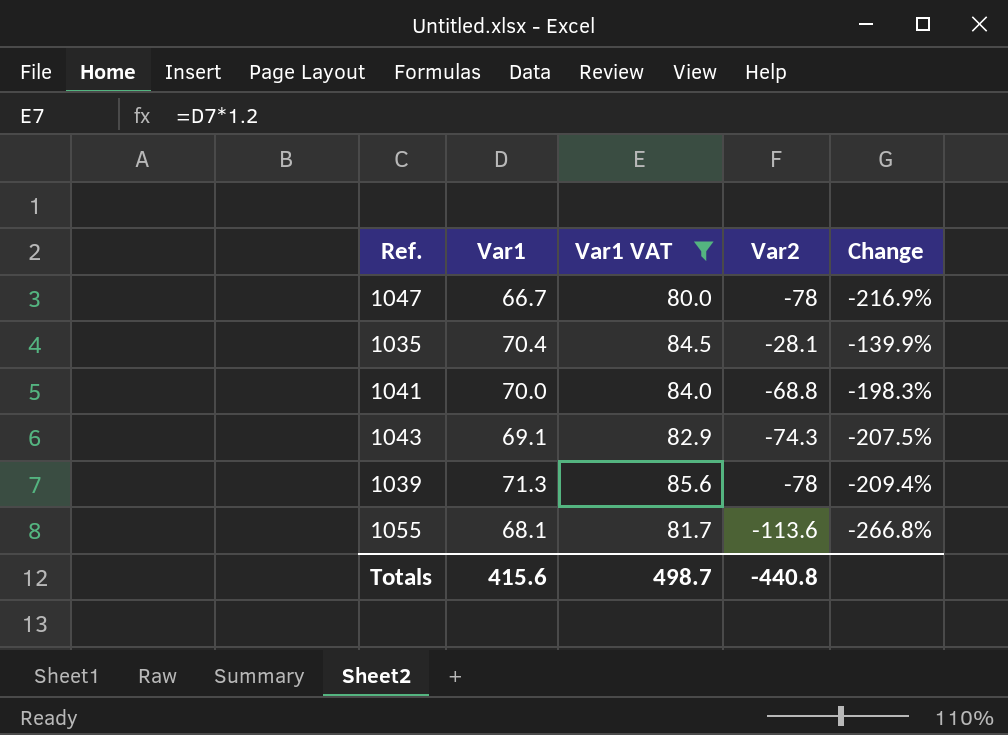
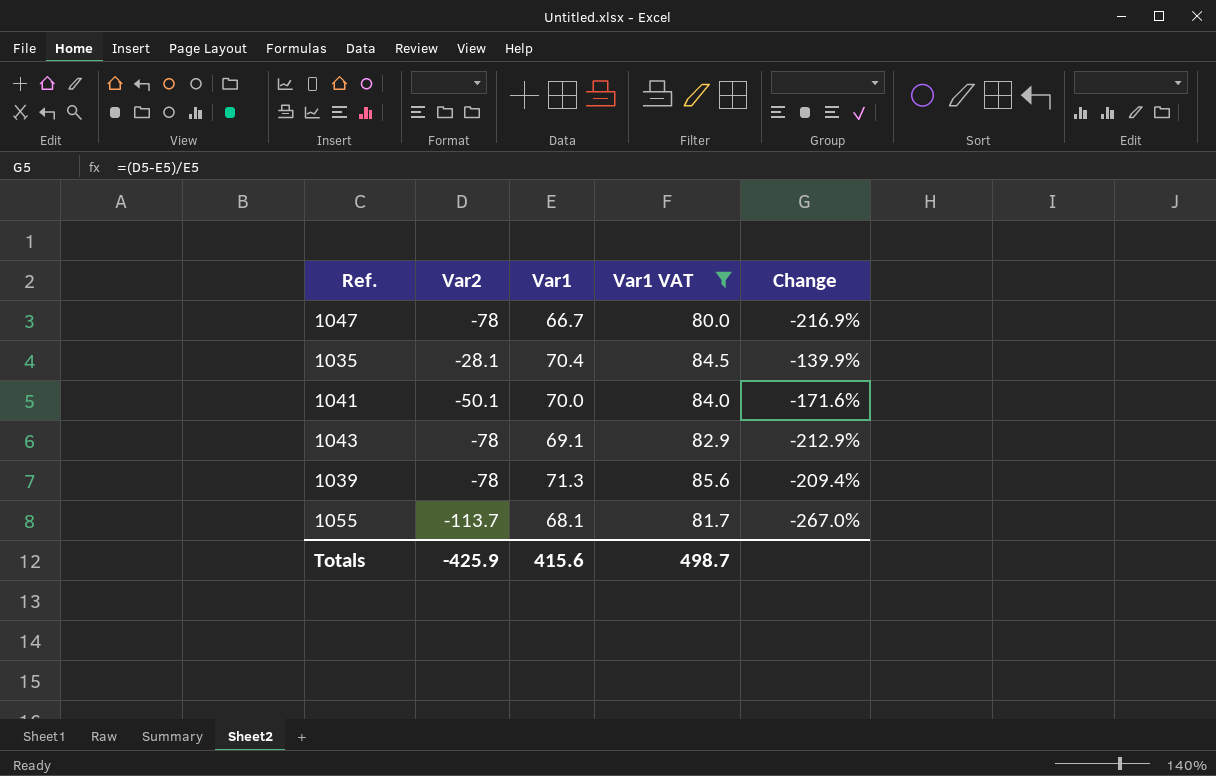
column Var2 | position: 4 -> 2
1041 | Var2: -68.8 -> -50.1
1041 | Change: -198.3% -> -171.6%
1043 | Var2: -74.3 -> -78
1043 | Change: -207.5% -> -212.9%
1055 | Var2: -113.6 -> -113.7
1055 | Change: -266.8% -> -267.0%
Totals | Var2: -440.8 -> -425.9

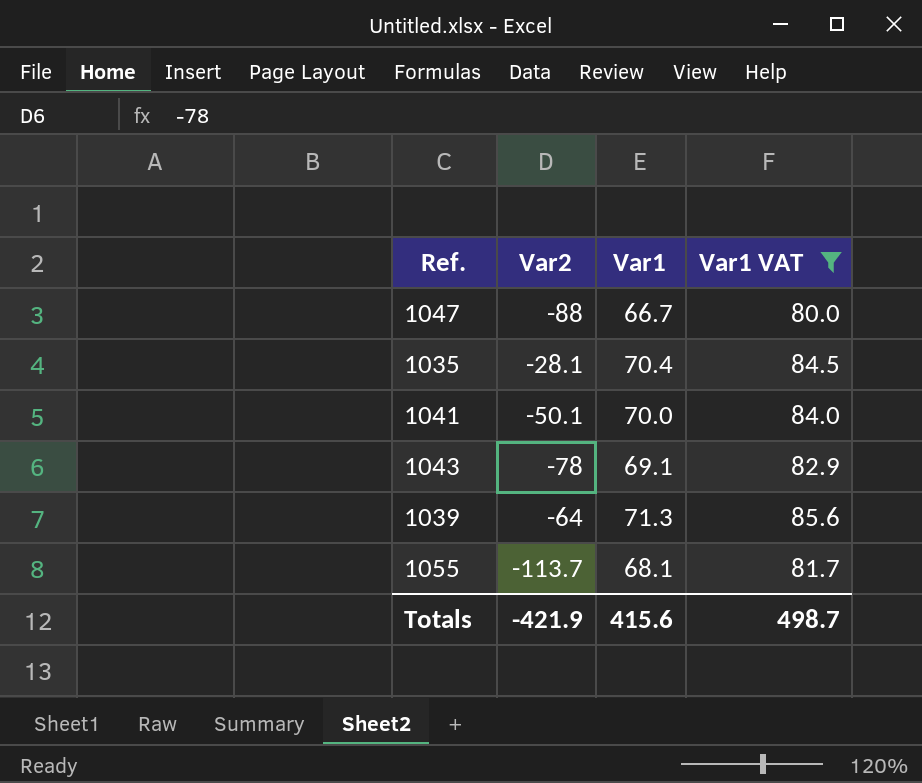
column Change | formula: ([Var2] - [Var1]) / [Var1] -> none
1047 | Var2: -78 -> -88
1039 | Var2: -78 -> -64
Totals | Var2: -425.9 -> -421.9

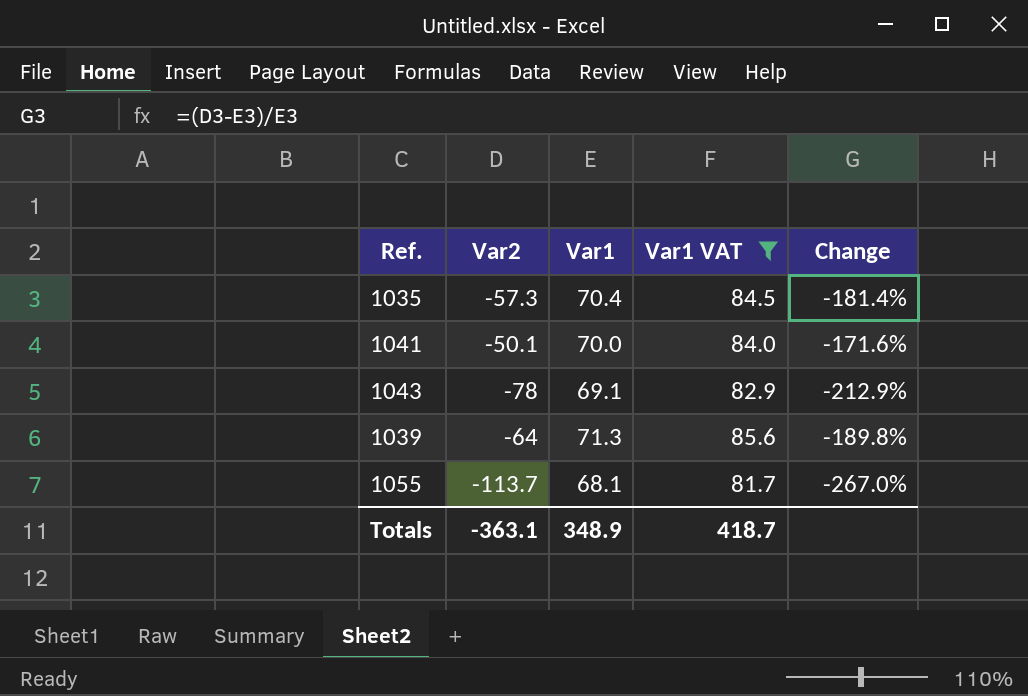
column Change | formula: none -> ([Var2] - [Var1]) / [Var1]
row 1047: -88 | 66.7 | 80.0 -> none
1035 | Var2: -28.1 -> -57.3
Totals | Var2: -421.9 -> -363.1
Totals | Var1: 415.6 -> 348.9
Totals | Var1 VAT: 498.7 -> 418.7

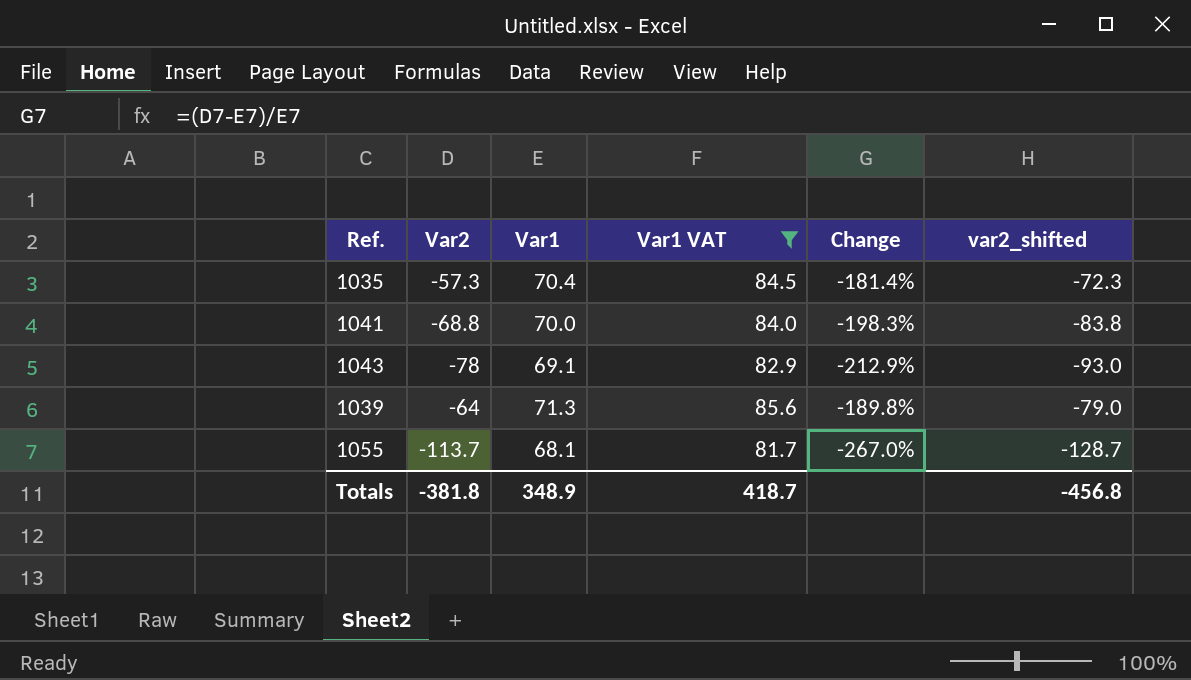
column var2_shifted | formula: none -> [Var2] - 15
1041 | Var2: -50.1 -> -68.8
1041 | Change: -171.6% -> -198.3%
Totals | Var2: -363.1 -> -381.8

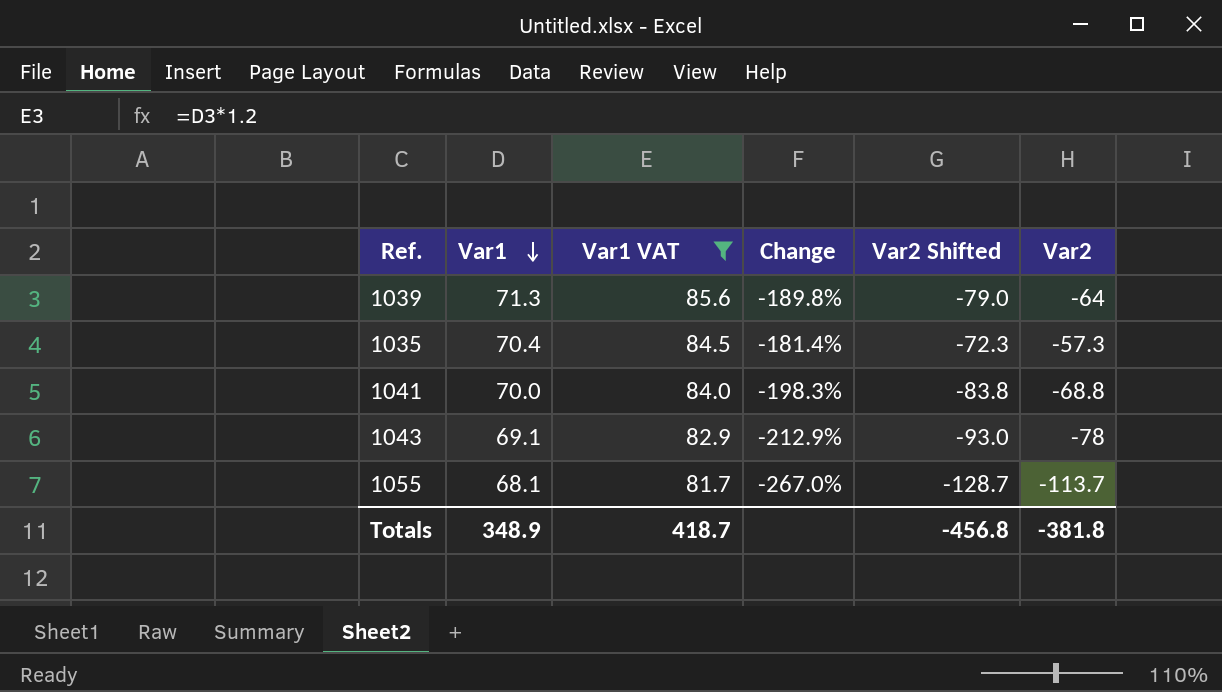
row order: none -> Var1 descending
column name: var2_shifted -> Var2 Shifted
column Var2 | position: 2 -> 6

